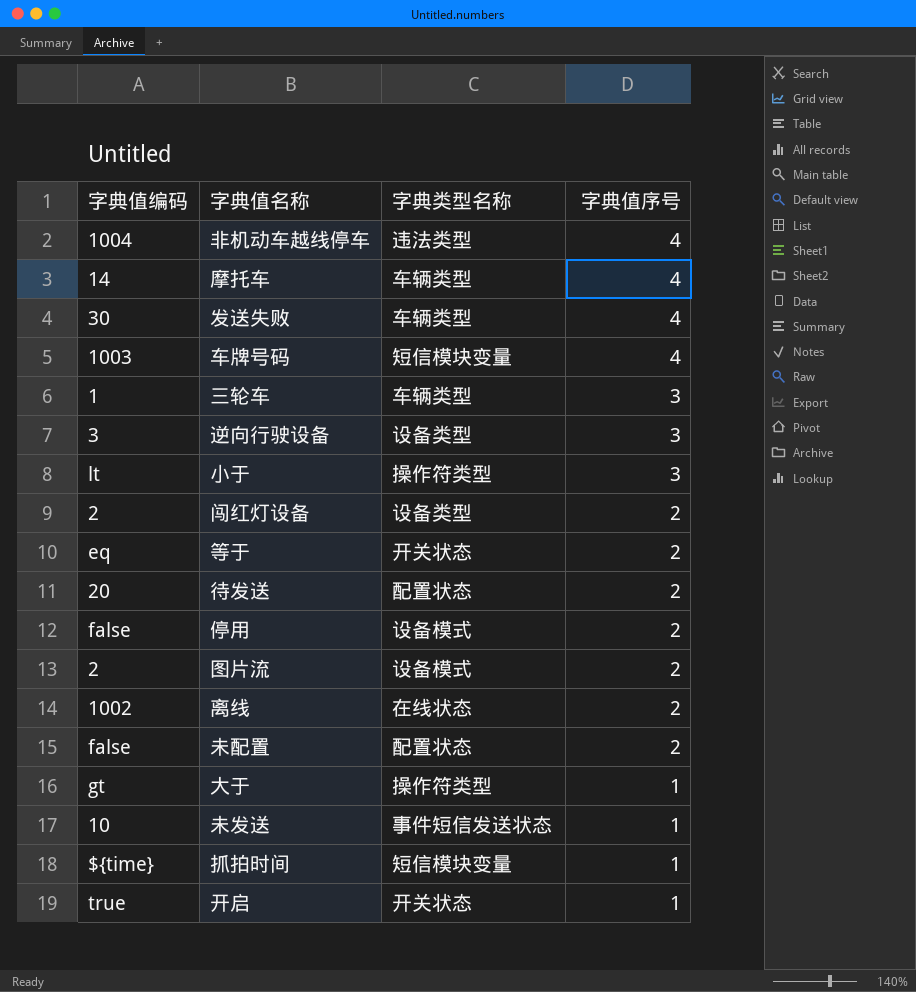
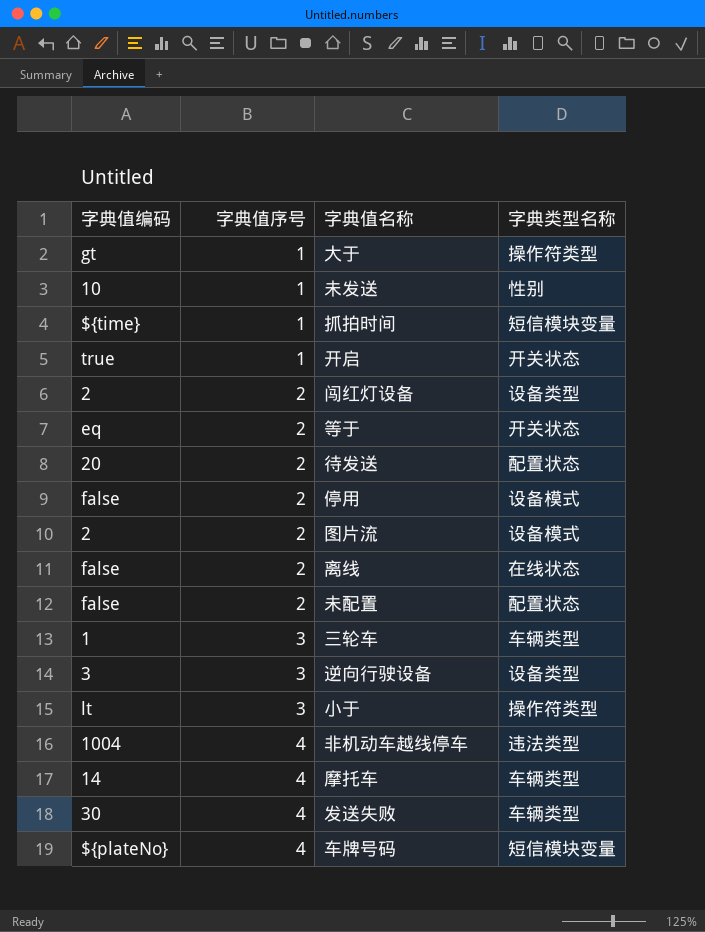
row order: 字典值序号 descending -> 字典值序号 ascending
column 字典值序号 | position: 4 -> 2
未发送 | 字典类型名称: 事件短信发送状态 -> 性别
离线 | 字典值编码: 1002 -> false
车牌号码 | 字典值编码: 1003 -> ${plateNo}

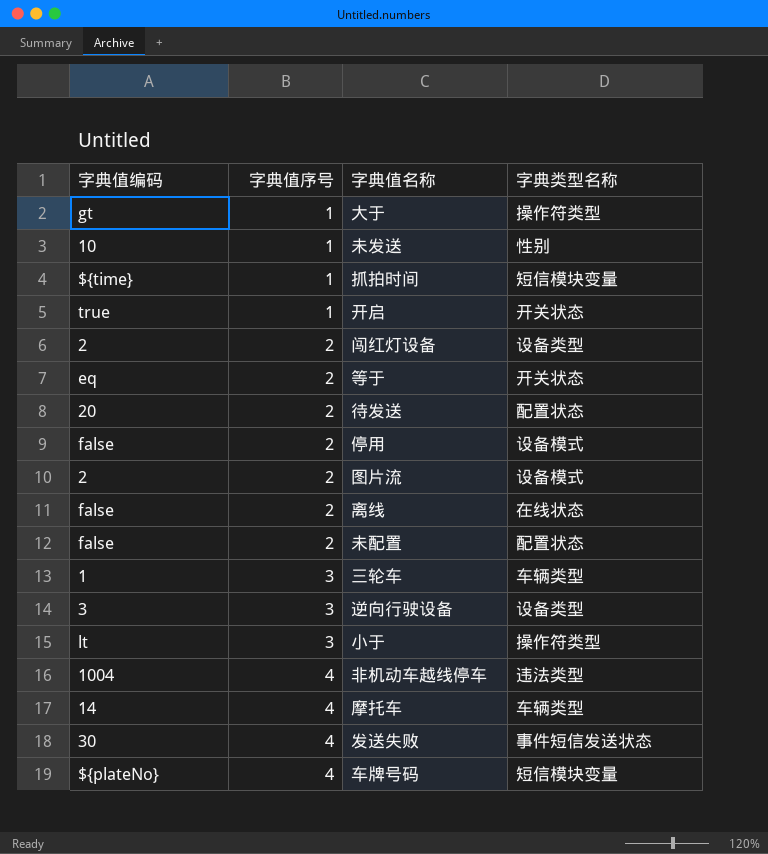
发送失败 | 字典类型名称: 车辆类型 -> 事件短信发送状态

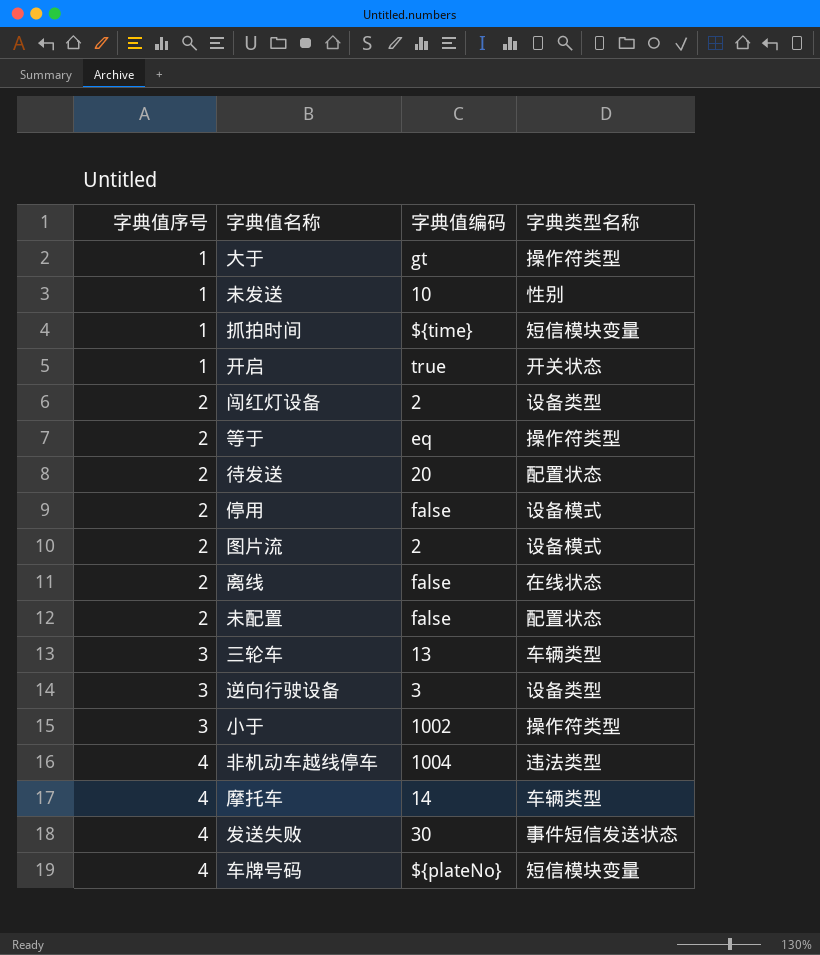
column 字典值编码 | position: 1 -> 3
等于 | 字典类型名称: 开关状态 -> 操作符类型
三轮车 | 字典值编码: 1 -> 13
小于 | 字典值编码: lt -> 1002

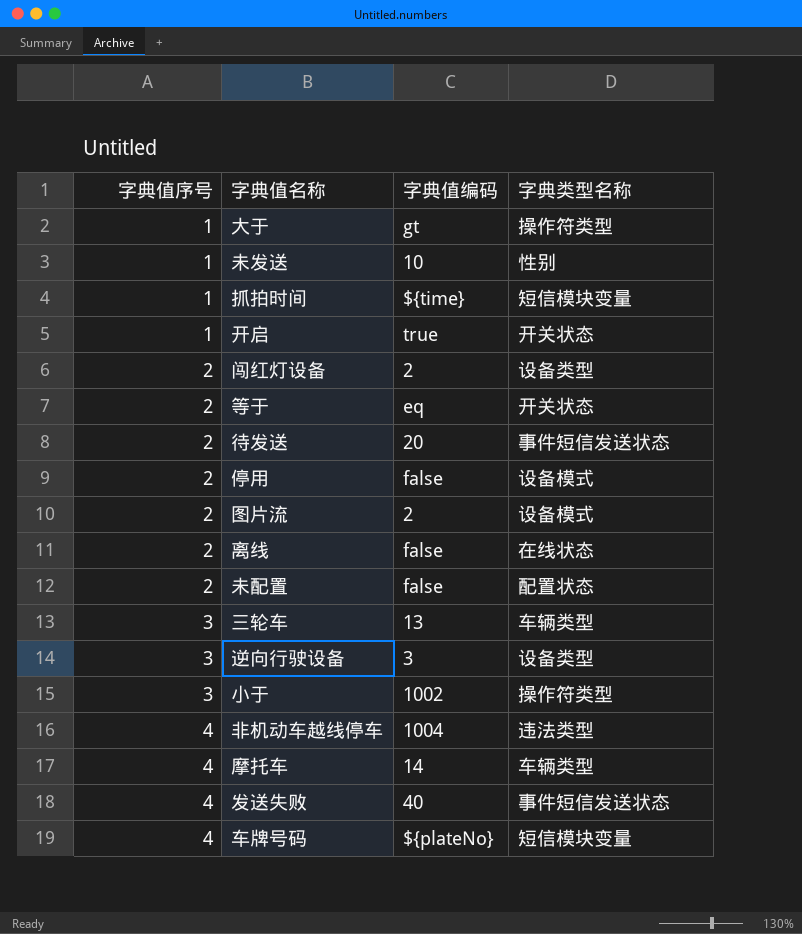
等于 | 字典类型名称: 操作符类型 -> 开关状态
待发送 | 字典类型名称: 配置状态 -> 事件短信发送状态
发送失败 | 字典值编码: 30 -> 40

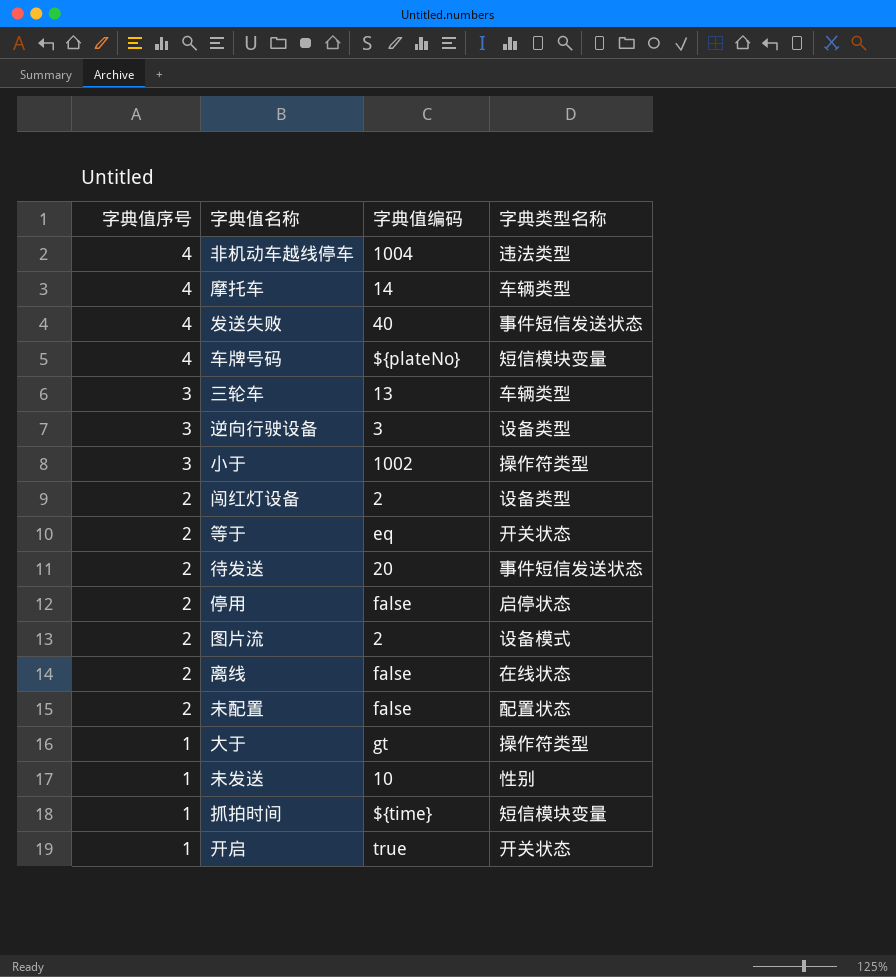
row order: 字典值序号 ascending -> 字典值序号 descending
停用 | 字典类型名称: 设备模式 -> 启停状态

